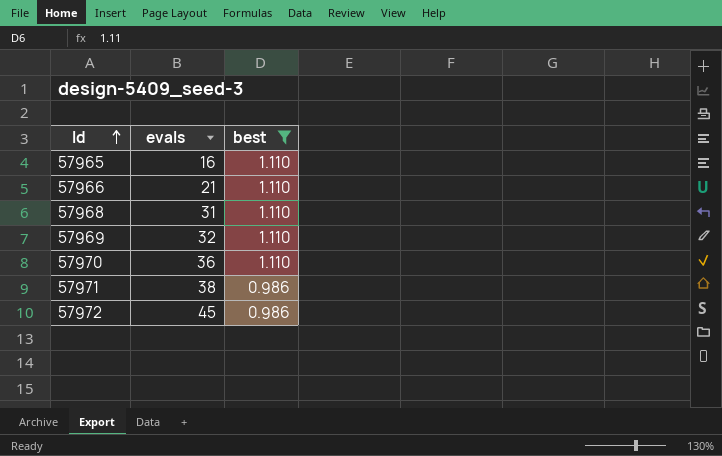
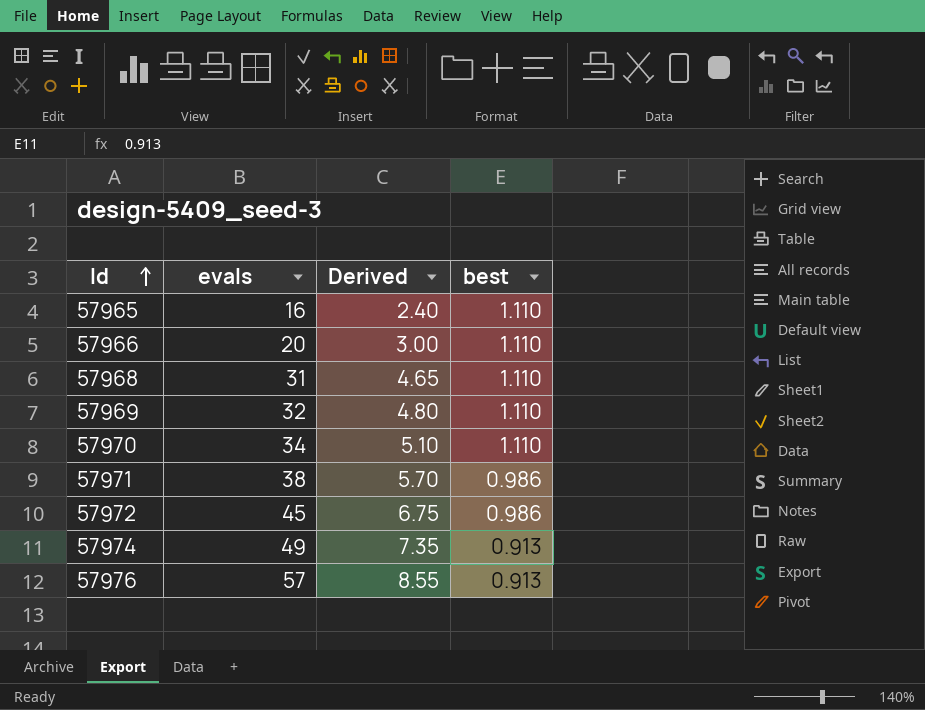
filter: best != 0.913 -> none
column Derived | formula: none -> [evals] * 0.15
57966 | evals: 21 -> 20
57970 | evals: 36 -> 34

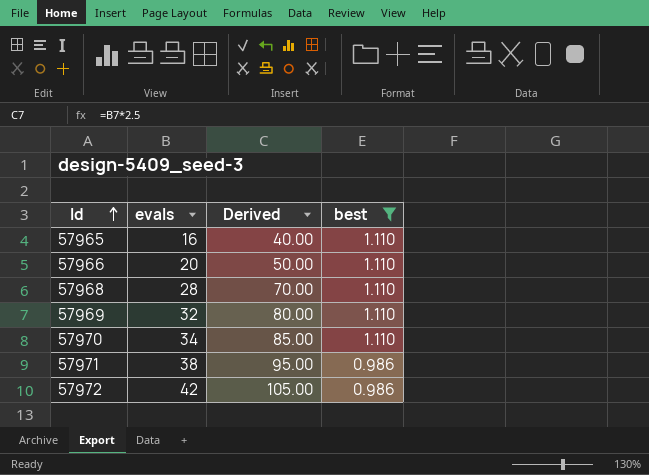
filter: none -> best != 0.913
column Derived | formula: [evals] * 0.15 -> [evals] * 2.5
57968 | evals: 31 -> 28
57972 | evals: 45 -> 42

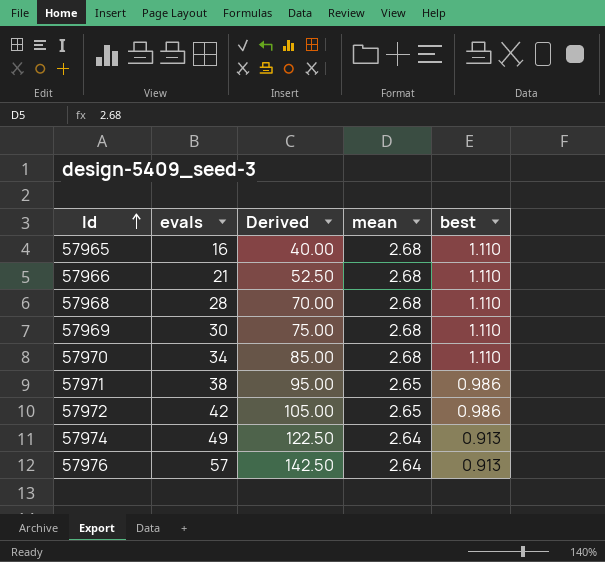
filter: best != 0.913 -> none
column mean | position: none -> 4
57966 | evals: 20 -> 21
57966 | Derived: 50.00 -> 52.50
57969 | evals: 32 -> 30
57969 | Derived: 80.00 -> 75.00

